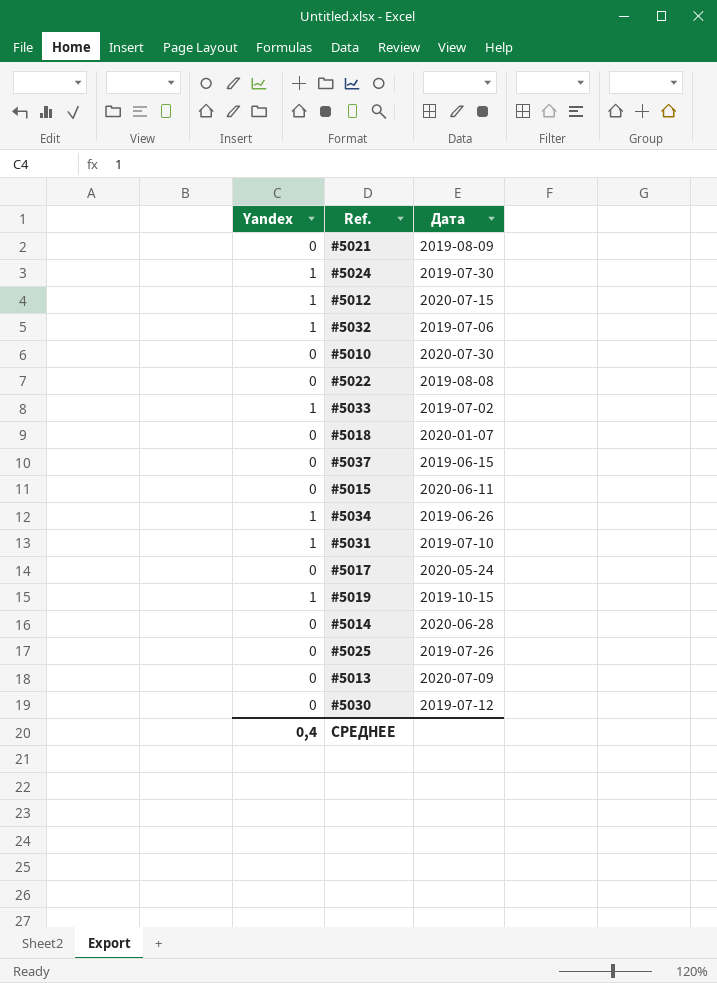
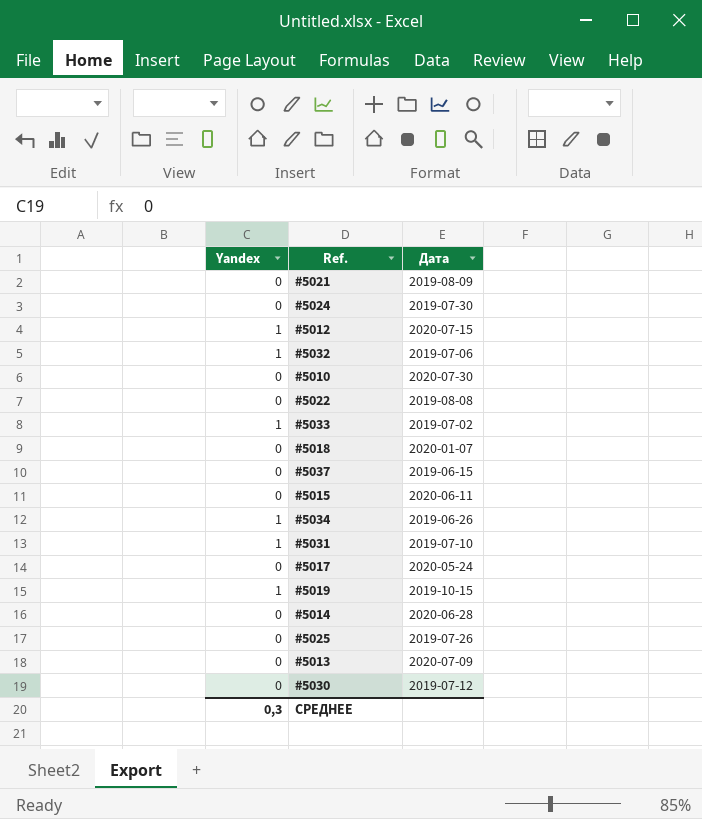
#5024 | Yandex: 1 -> 0
СРЕДНЕЕ | Yandex: 0,4 -> 0,3

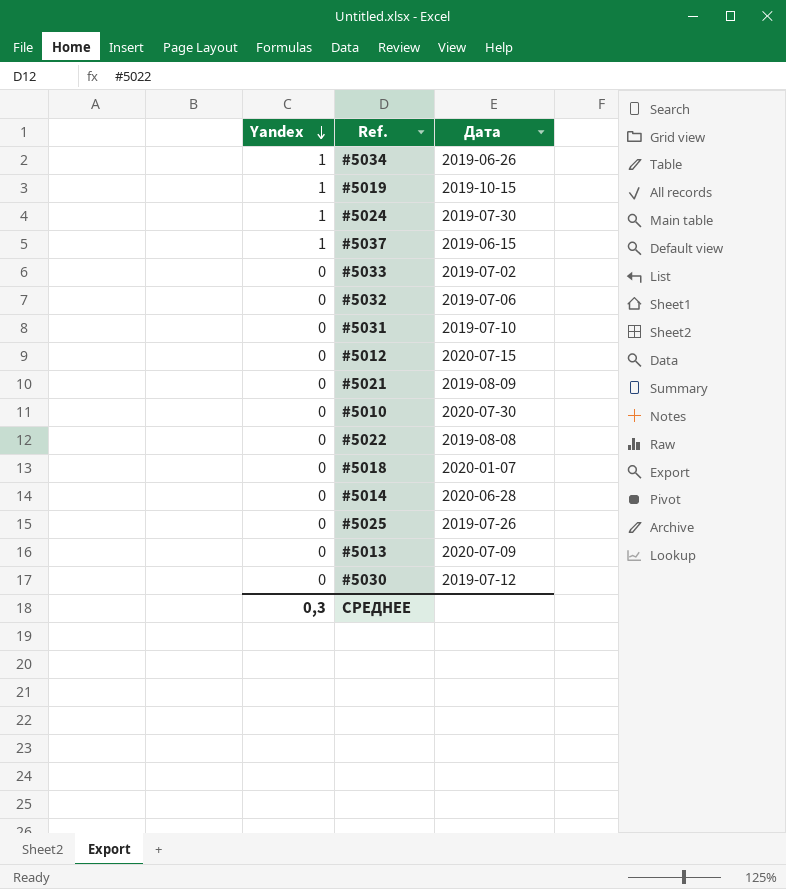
row order: none -> Yandex descending
row #5015: 0 | 2020-06-11 -> none
row #5017: 0 | 2020-05-24 -> none
#5024 | Yandex: 0 -> 1
#5037 | Yandex: 0 -> 1
#5033 | Yandex: 1 -> 0
#5032 | Yandex: 1 -> 0
#5031 | Yandex: 1 -> 0
#5012 | Yandex: 1 -> 0

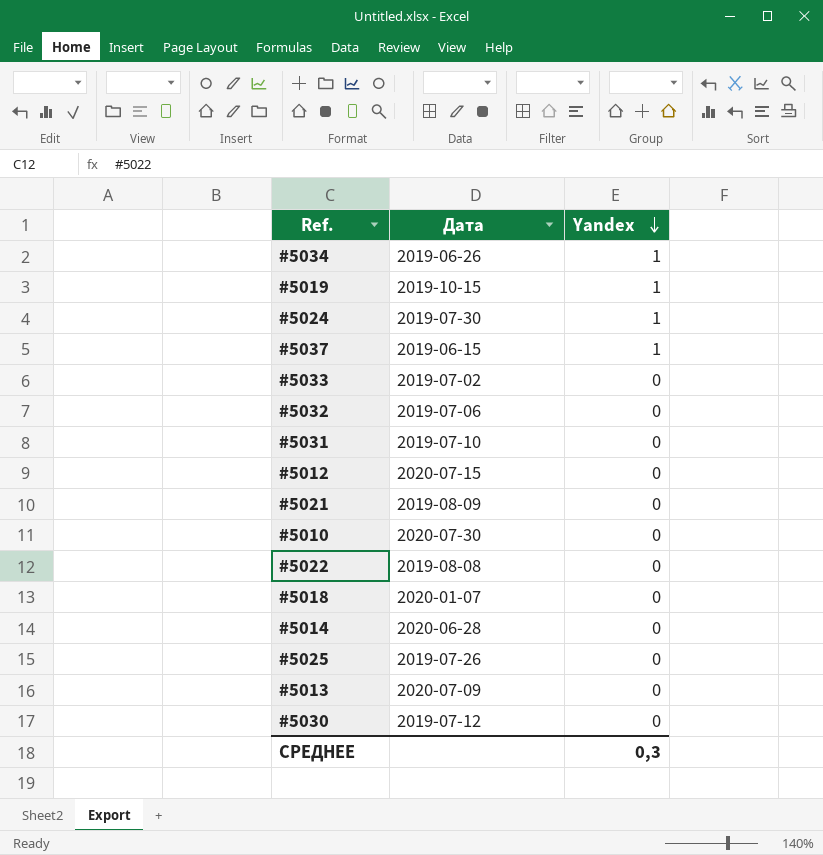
column Yandex | position: 1 -> 3

